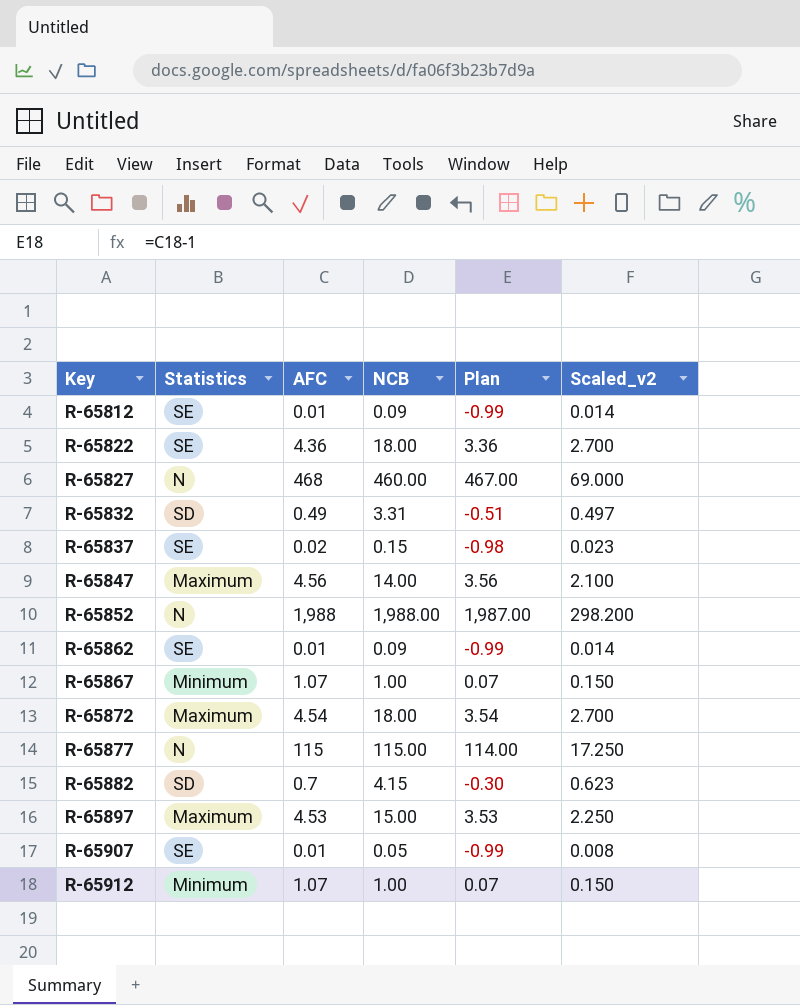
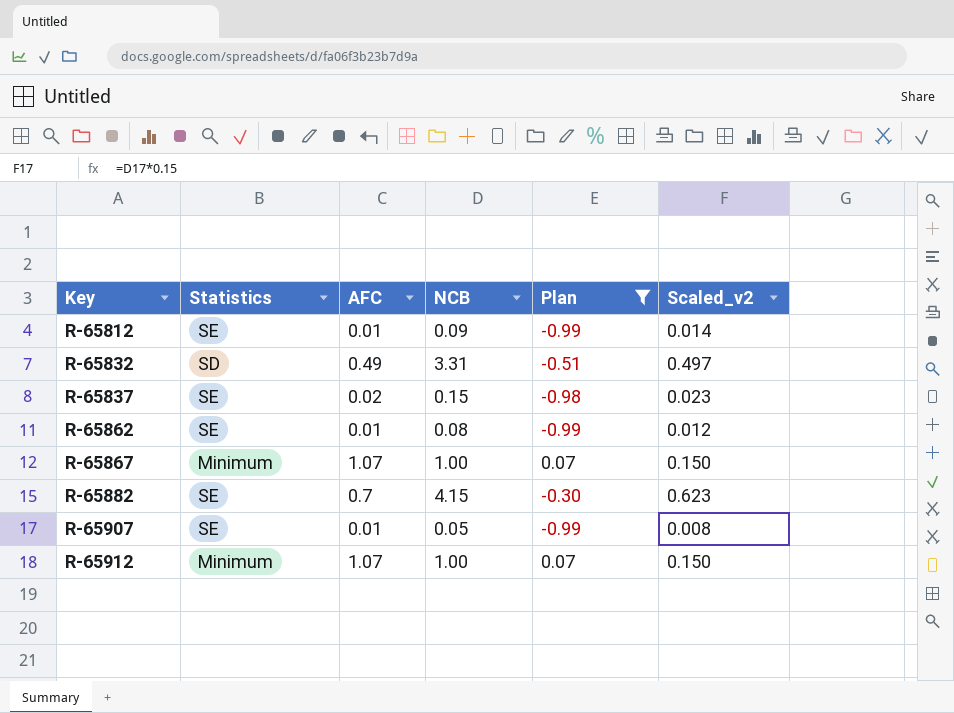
filter: none -> Plan <= 0.07
R-65862 | NCB: 0.09 -> 0.08
R-65862 | Scaled_v2: 0.014 -> 0.012
R-65882 | Statistics: SD -> SE

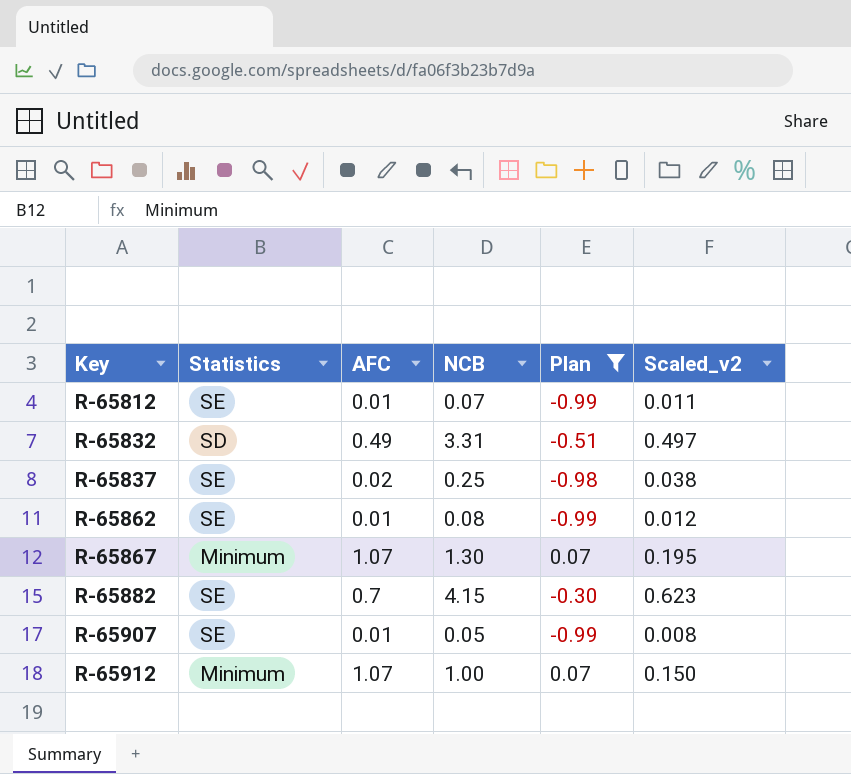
R-65812 | NCB: 0.09 -> 0.07
R-65812 | Scaled_v2: 0.014 -> 0.011
R-65837 | NCB: 0.15 -> 0.25
R-65837 | Scaled_v2: 0.023 -> 0.038
R-65867 | NCB: 1.00 -> 1.30
R-65867 | Scaled_v2: 0.150 -> 0.195

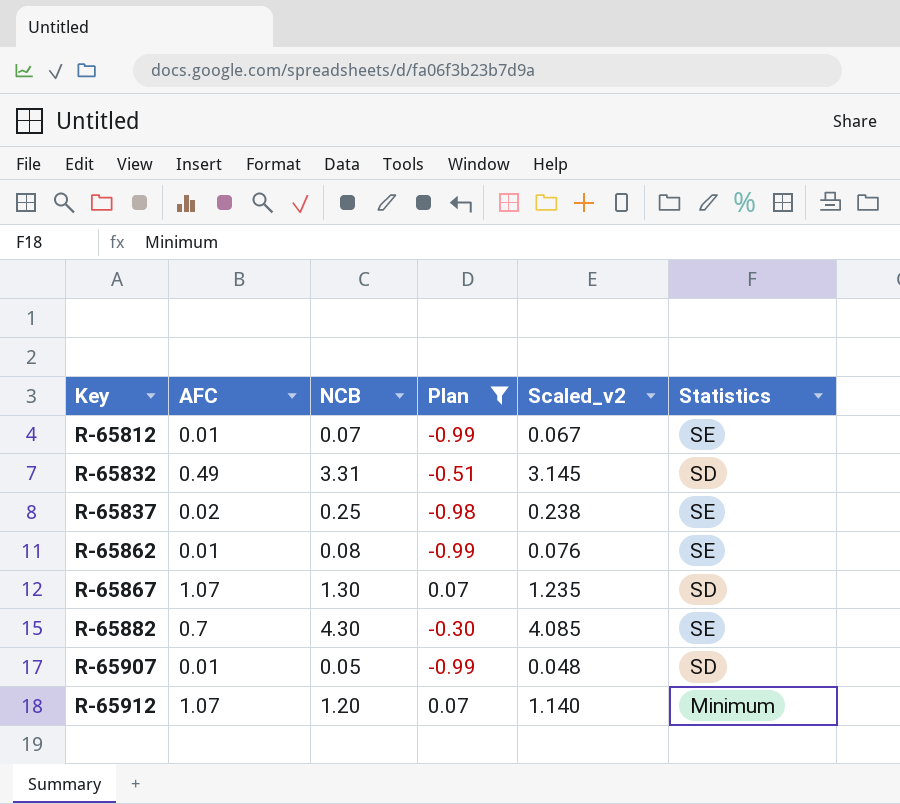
column Scaled_v2 | formula: [NCB] * 0.15 -> [NCB] * 0.95
column Statistics | position: 2 -> 6
R-65867 | Statistics: Minimum -> SD
R-65882 | NCB: 4.15 -> 4.30
R-65907 | Statistics: SE -> SD
R-65912 | NCB: 1.00 -> 1.20

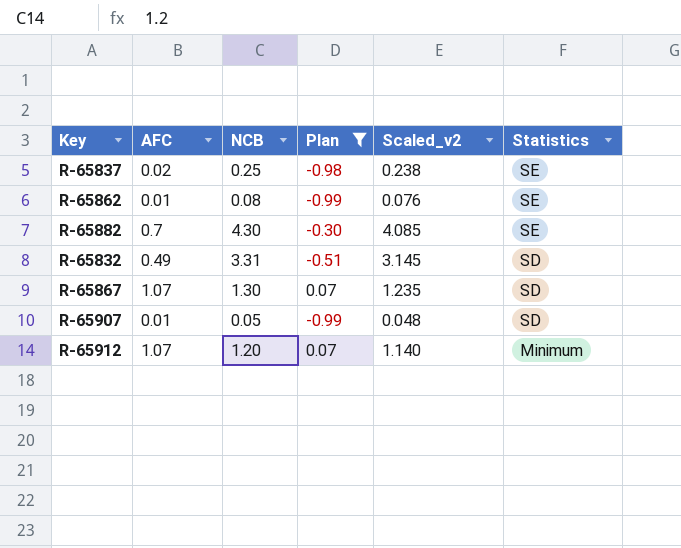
row order: Key ascending -> Statistics descending
row R-65812: 0.01 | 0.07 | -0.99 | 0.067 | SE -> none

